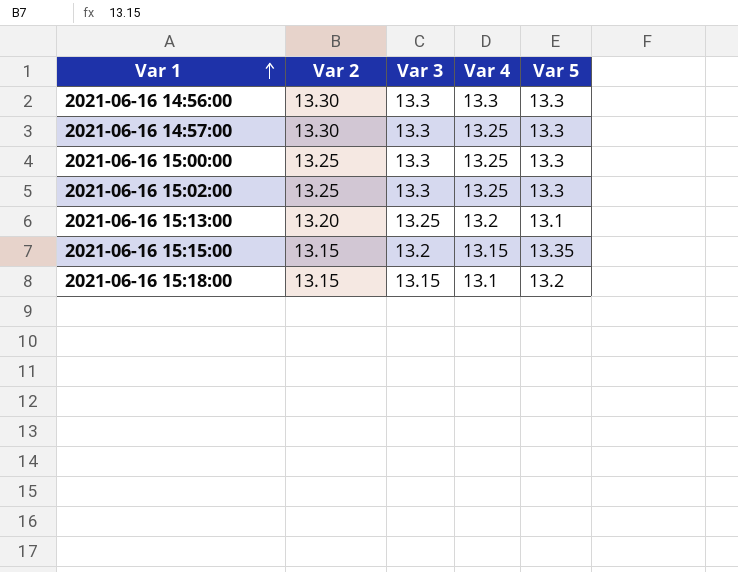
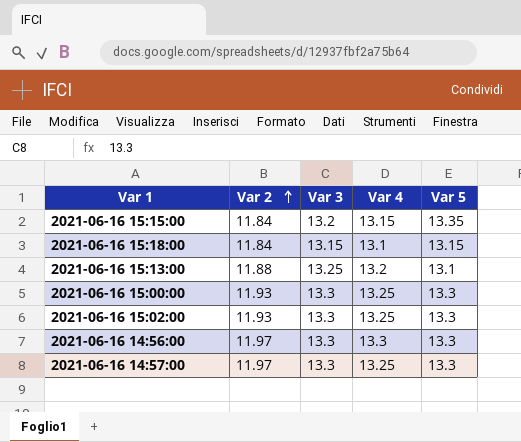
row order: Var 1 ascending -> Var 2 ascending
2021-06-16 15:15:00 | Var 2: 13.15 -> 11.84
2021-06-16 15:18:00 | Var 2: 13.15 -> 11.84
2021-06-16 15:18:00 | Var 5: 13.2 -> 13.15
2021-06-16 15:13:00 | Var 2: 13.20 -> 11.88
2021-06-16 15:00:00 | Var 2: 13.25 -> 11.93
2021-06-16 15:02:00 | Var 2: 13.25 -> 11.93
2021-06-16 14:56:00 | Var 2: 13.30 -> 11.97
2021-06-16 14:57:00 | Var 2: 13.30 -> 11.97

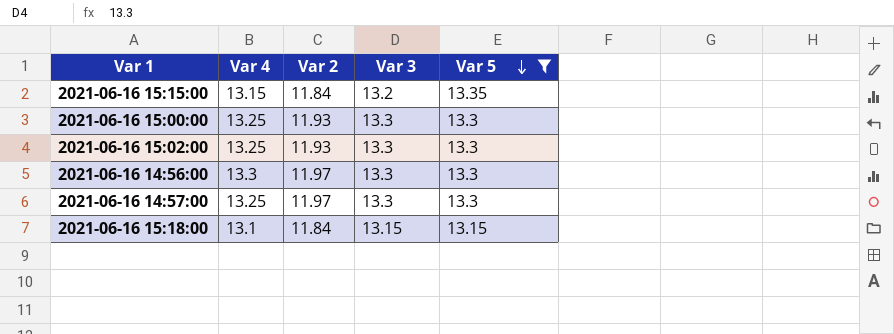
filter: none -> Var 5 != 13.1
row order: Var 2 ascending -> Var 5 descending
column Var 4 | position: 4 -> 2

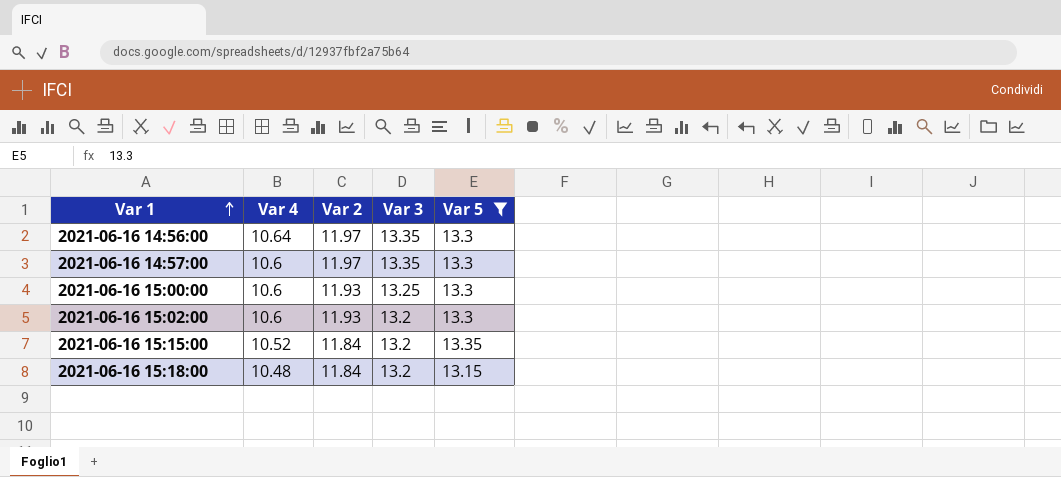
row order: Var 5 descending -> Var 1 ascending
2021-06-16 14:56:00 | Var 4: 13.3 -> 10.64
2021-06-16 14:56:00 | Var 3: 13.3 -> 13.35
2021-06-16 14:57:00 | Var 4: 13.25 -> 10.6
2021-06-16 14:57:00 | Var 3: 13.3 -> 13.35
2021-06-16 15:00:00 | Var 4: 13.25 -> 10.6
2021-06-16 15:00:00 | Var 3: 13.3 -> 13.25
2021-06-16 15:02:00 | Var 4: 13.25 -> 10.6
2021-06-16 15:02:00 | Var 3: 13.3 -> 13.2
2021-06-16 15:15:00 | Var 4: 13.15 -> 10.52
2021-06-16 15:18:00 | Var 4: 13.1 -> 10.48
2021-06-16 15:18:00 | Var 3: 13.15 -> 13.2

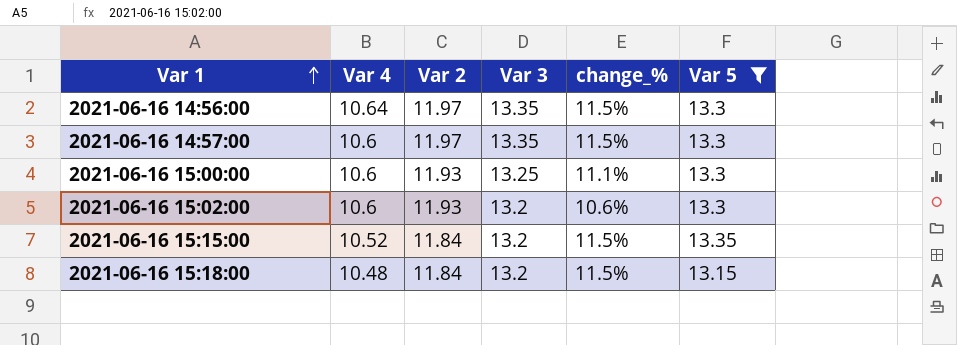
column change_% | formula: none -> ([Var 3] - [Var 2]) / [Var 2]

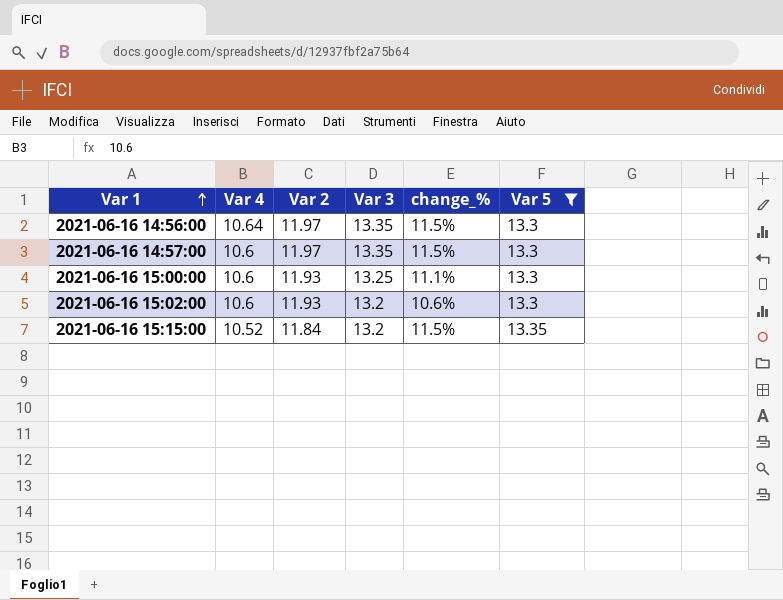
row 2021-06-16 15:18:00: 10.48 | 11.84 | 13.2 | 11.5% | 13.15 -> none

